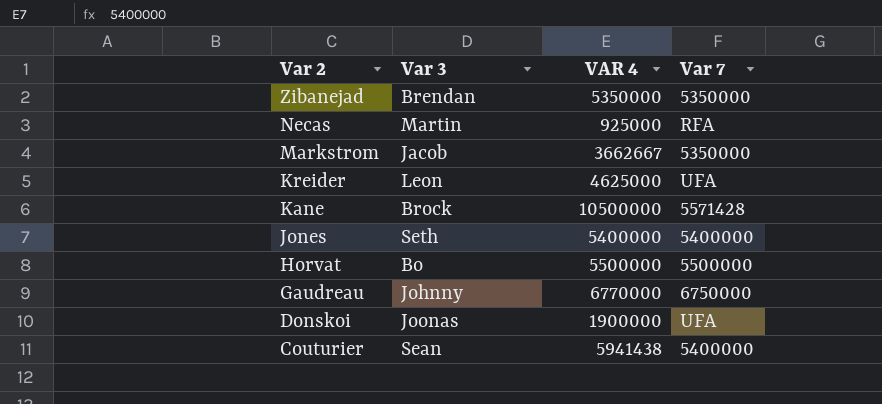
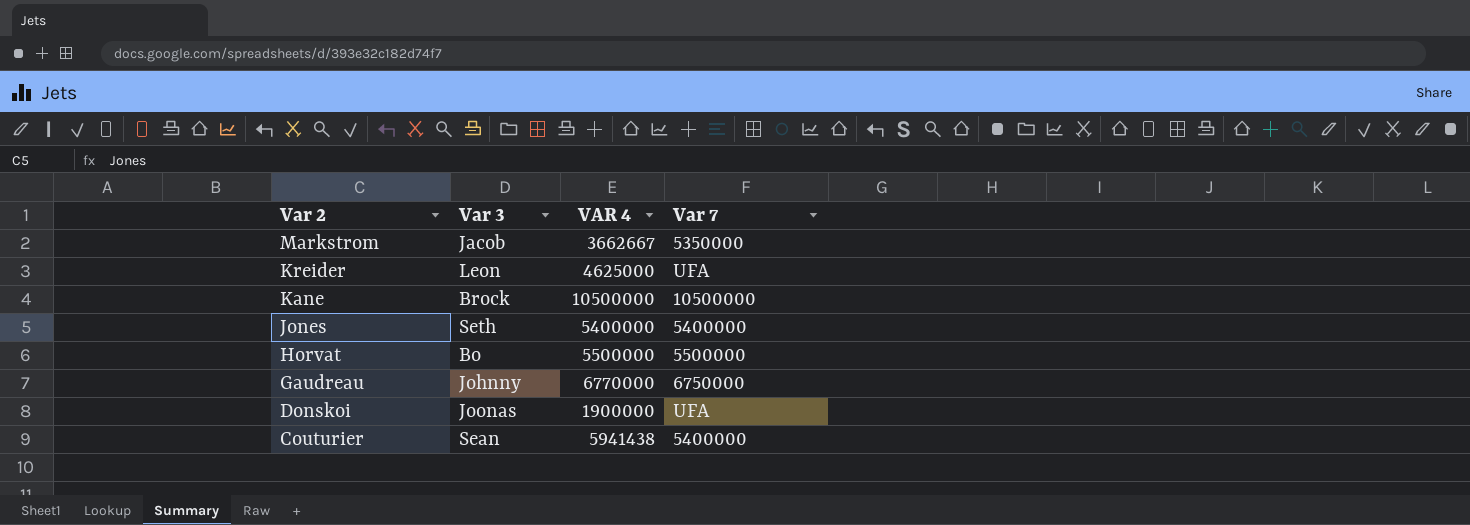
row Zibanejad: Brendan | 5350000 | 5350000 -> none
row Necas: Martin | 925000 | RFA -> none
Kane | Var 7: 5571428 -> 10500000

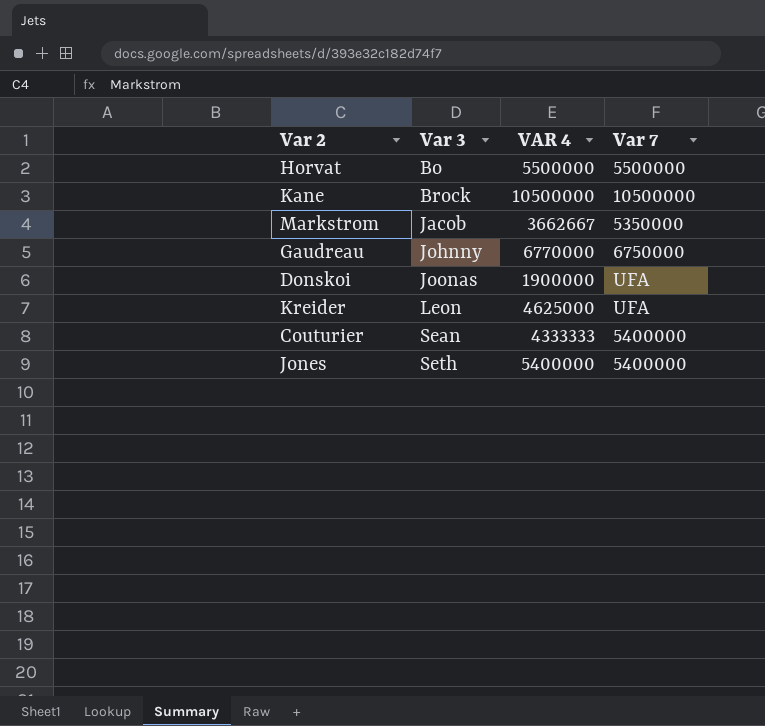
row order: Var 2 descending -> Var 3 ascending
Couturier | VAR 4: 5941438 -> 4333333

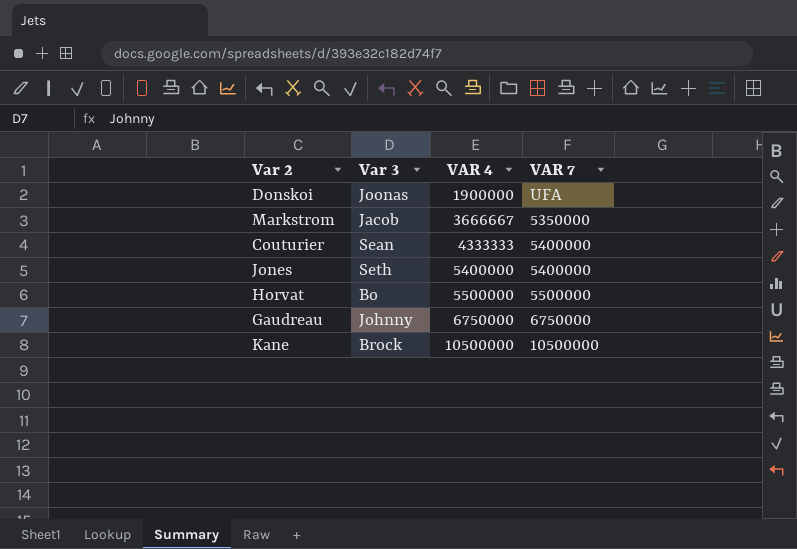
row order: Var 3 ascending -> VAR 4 ascending
column name: Var 7 -> VAR 7
row Kreider: Leon | 4625000 | UFA -> none
Markstrom | VAR 4: 3662667 -> 3666667
Gaudreau | VAR 4: 6770000 -> 6750000

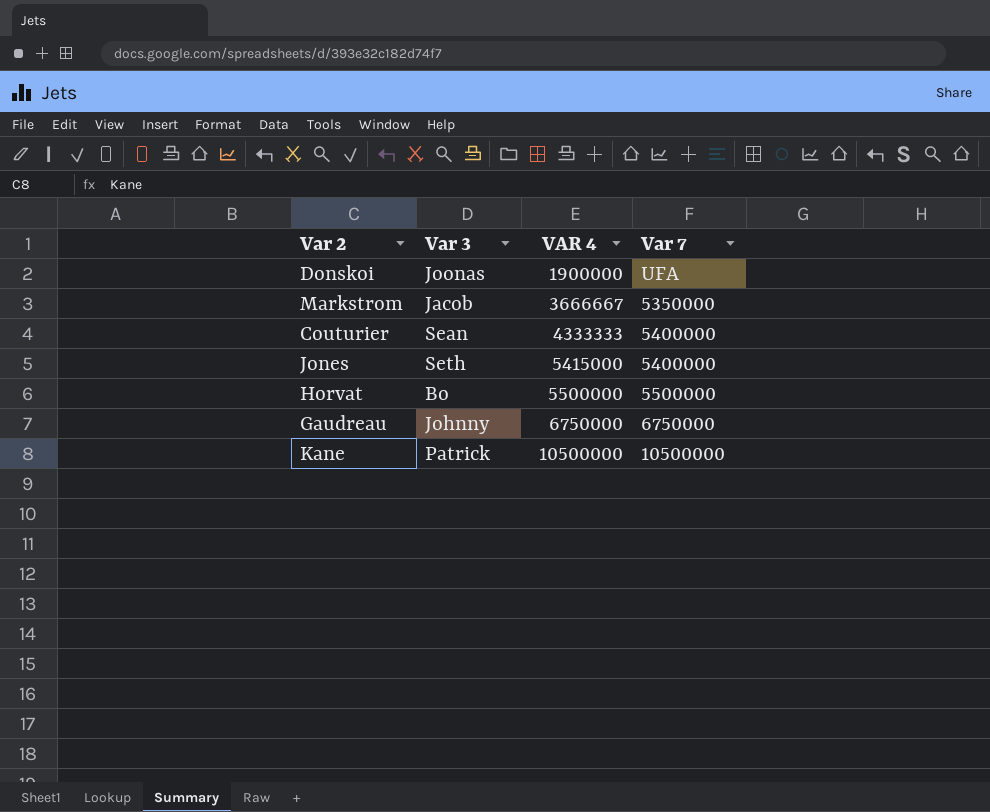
column name: VAR 7 -> Var 7
Jones | VAR 4: 5400000 -> 5415000
Kane | Var 3: Brock -> Patrick

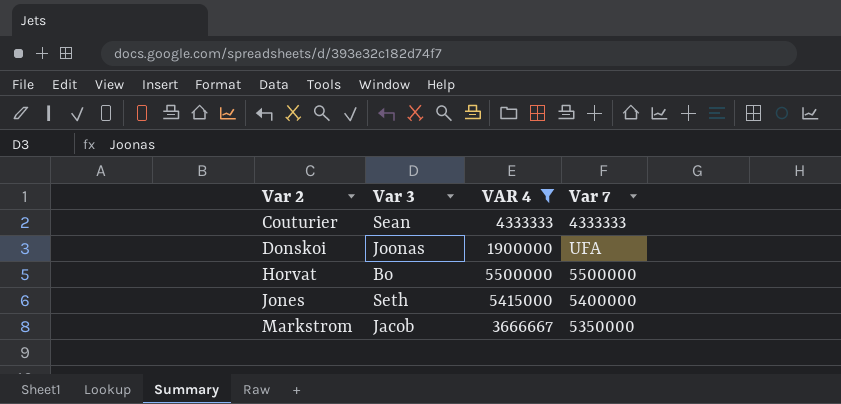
filter: none -> VAR 4 <= 5500000
row order: VAR 4 ascending -> Var 2 ascending
Couturier | Var 7: 5400000 -> 4333333

